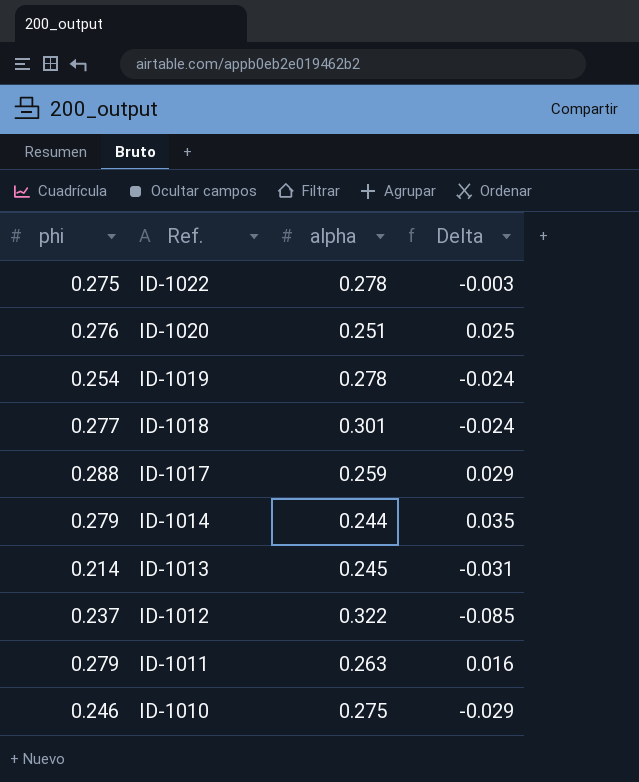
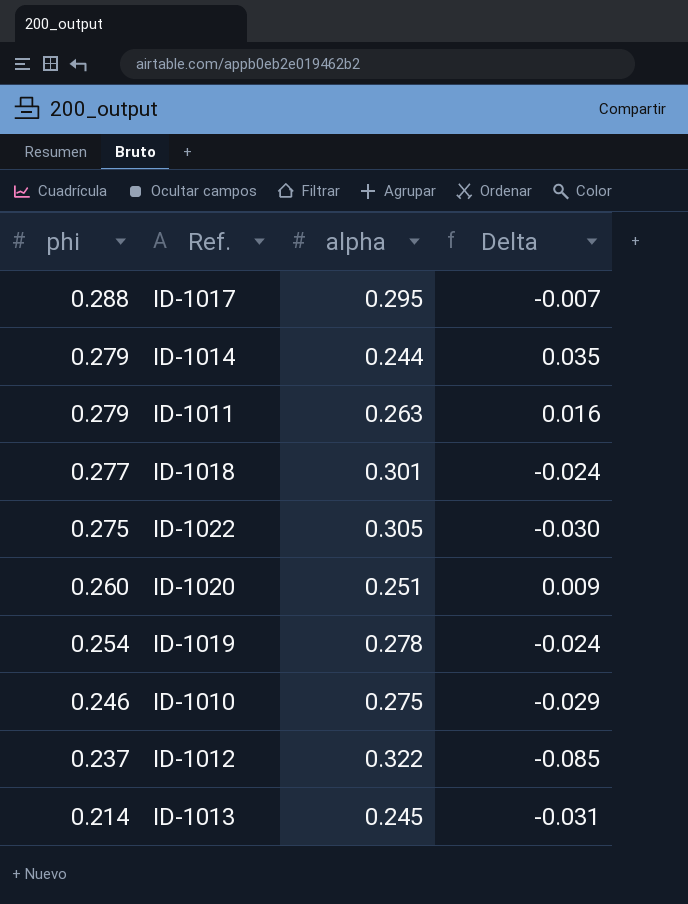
row order: Ref. descending -> phi descending
ID-1017 | alpha: 0.259 -> 0.295
ID-1017 | Delta: 0.029 -> -0.007
ID-1022 | alpha: 0.278 -> 0.305
ID-1022 | Delta: -0.003 -> -0.030
ID-1020 | phi: 0.276 -> 0.260
ID-1020 | Delta: 0.025 -> 0.009

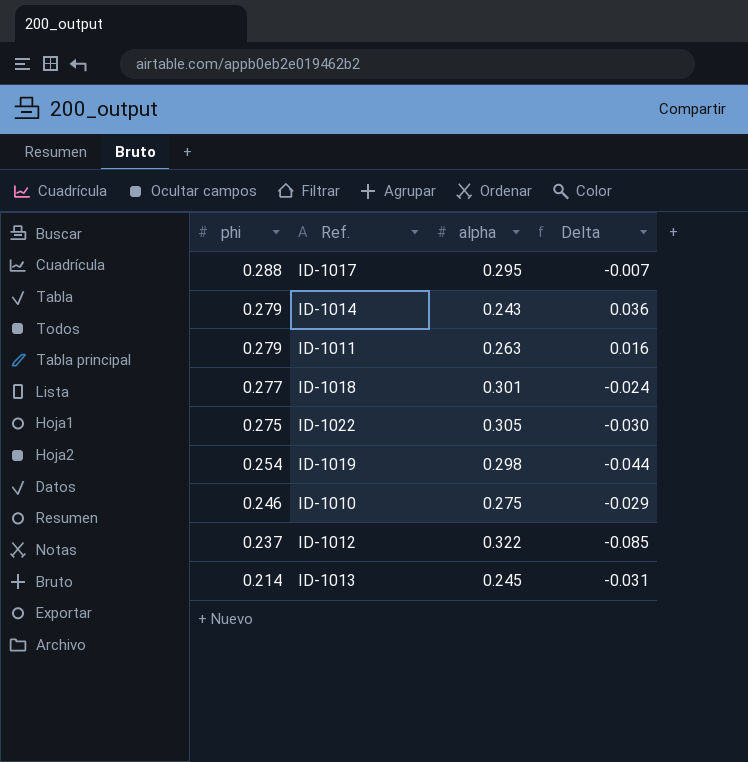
row ID-1020: 0.260 | 0.251 | 0.009 -> none
ID-1014 | alpha: 0.244 -> 0.243
ID-1014 | Delta: 0.035 -> 0.036
ID-1019 | alpha: 0.278 -> 0.298
ID-1019 | Delta: -0.024 -> -0.044

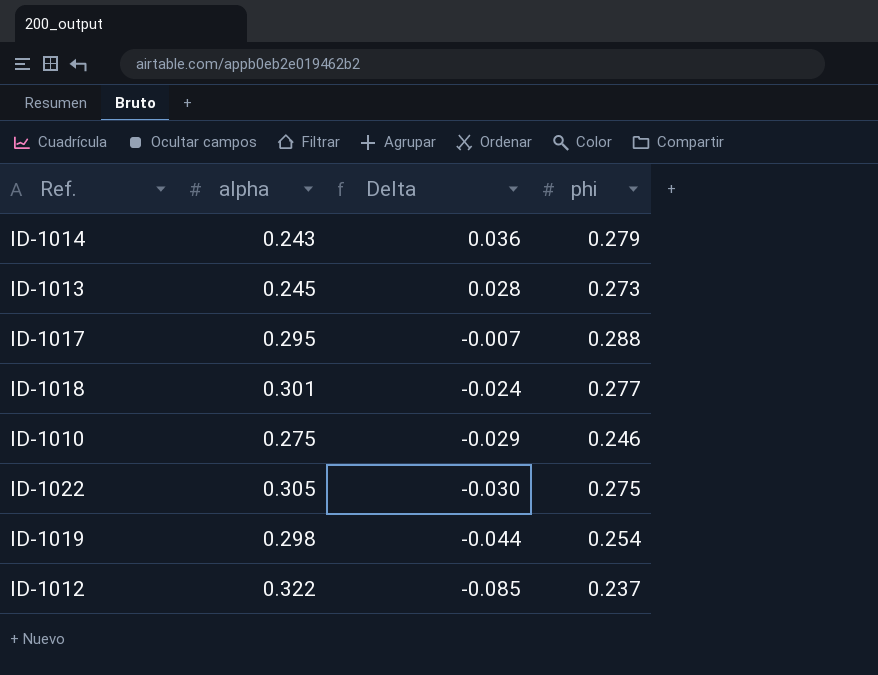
row order: phi descending -> Delta descending
column phi | position: 1 -> 4
row ID-1011: 0.279 | 0.263 | 0.016 -> none
ID-1013 | Delta: -0.031 -> 0.028
ID-1013 | phi: 0.214 -> 0.273

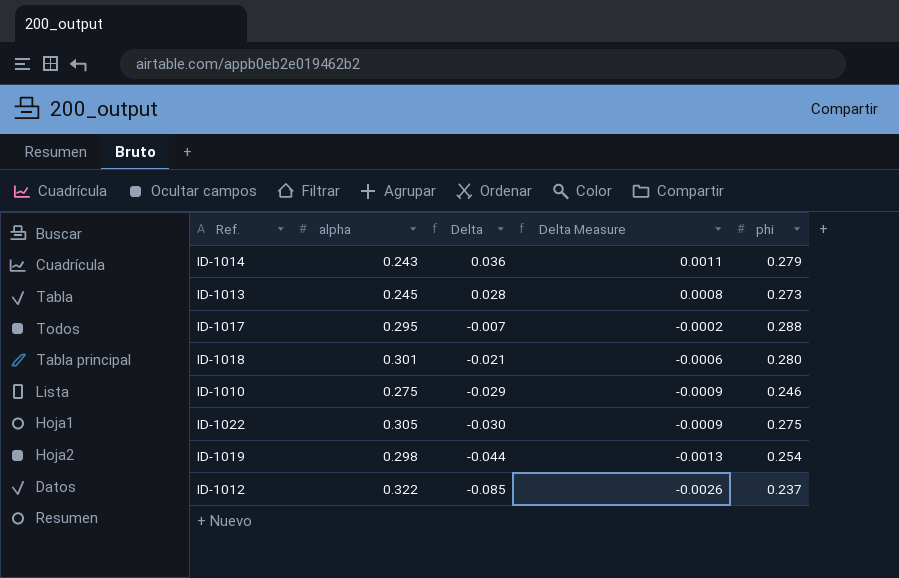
column Delta Measure | formula: none -> [Delta] * 0.03
ID-1018 | Delta: -0.024 -> -0.021
ID-1018 | phi: 0.277 -> 0.280

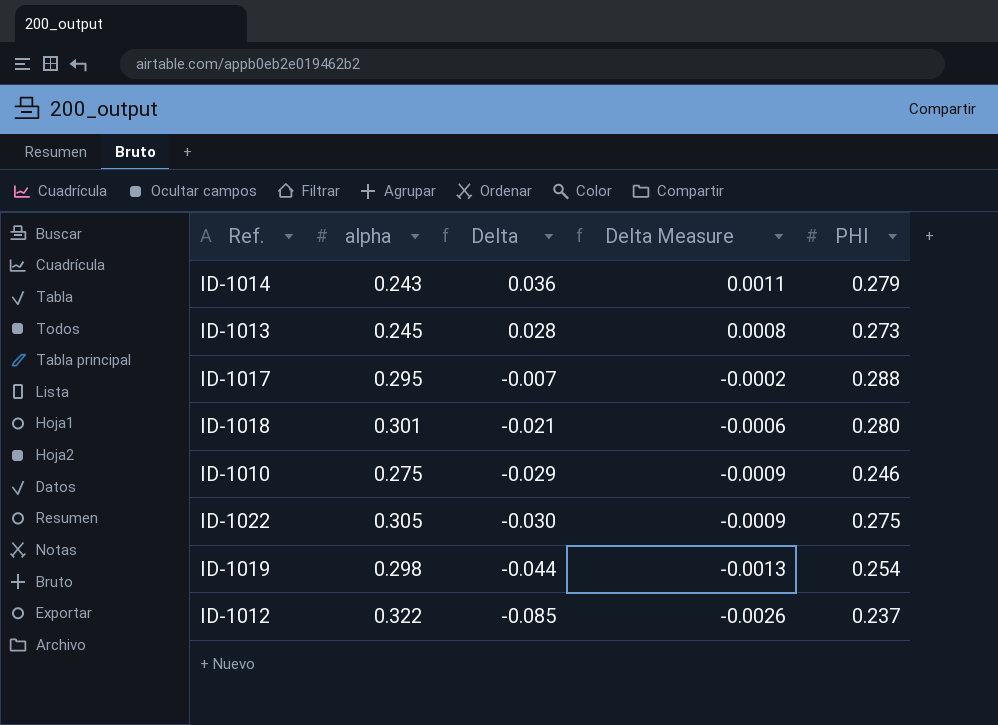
column name: phi -> PHI

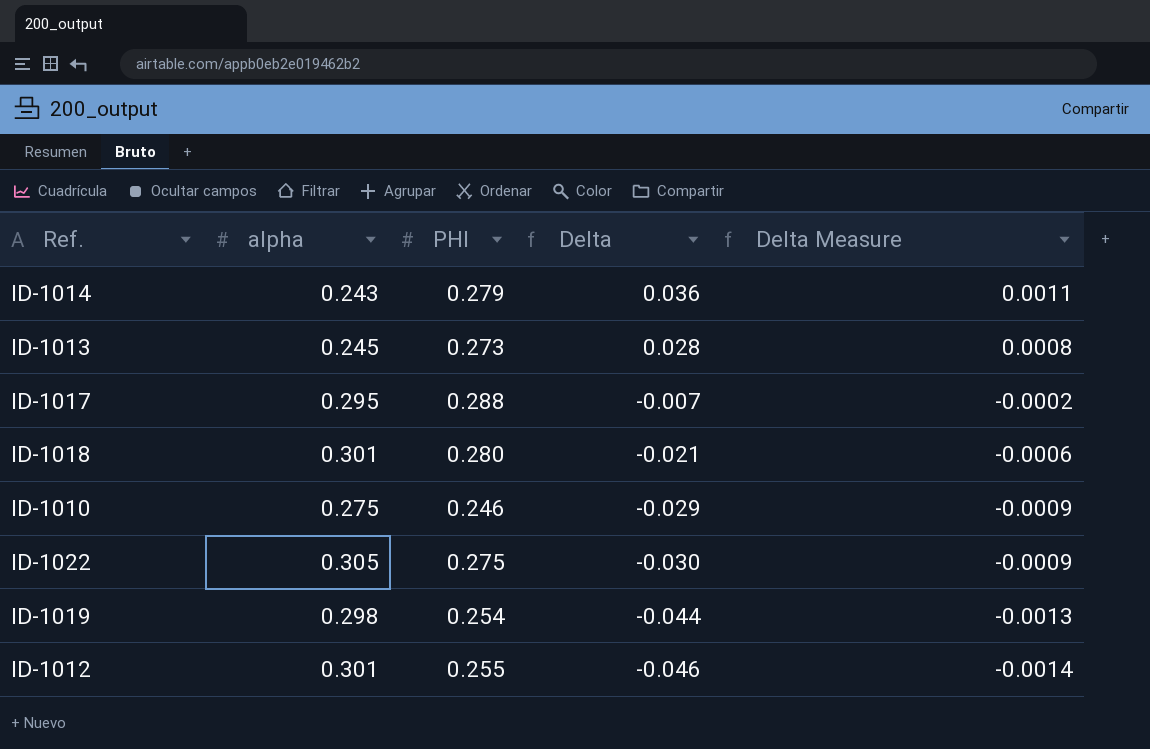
column PHI | position: 5 -> 3
ID-1012 | alpha: 0.322 -> 0.301
ID-1012 | PHI: 0.237 -> 0.255
ID-1012 | Delta: -0.085 -> -0.046
ID-1012 | Delta Measure: -0.0026 -> -0.0014

